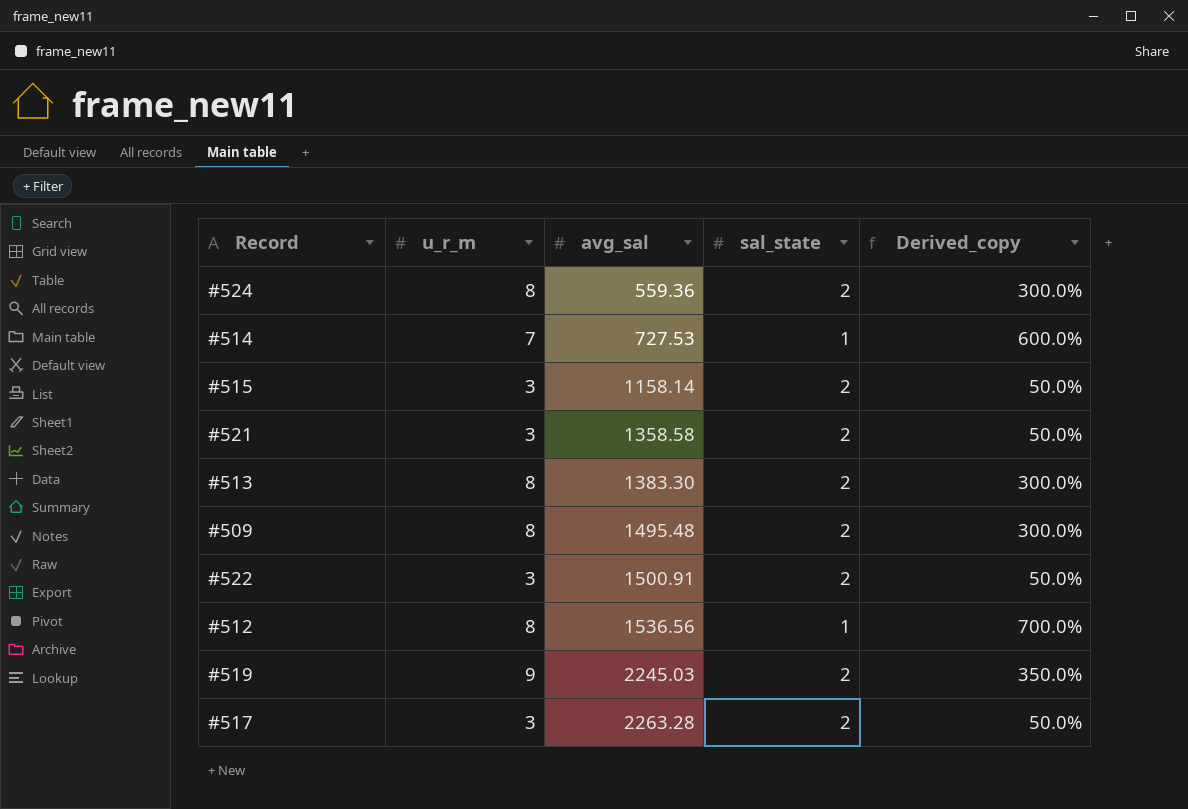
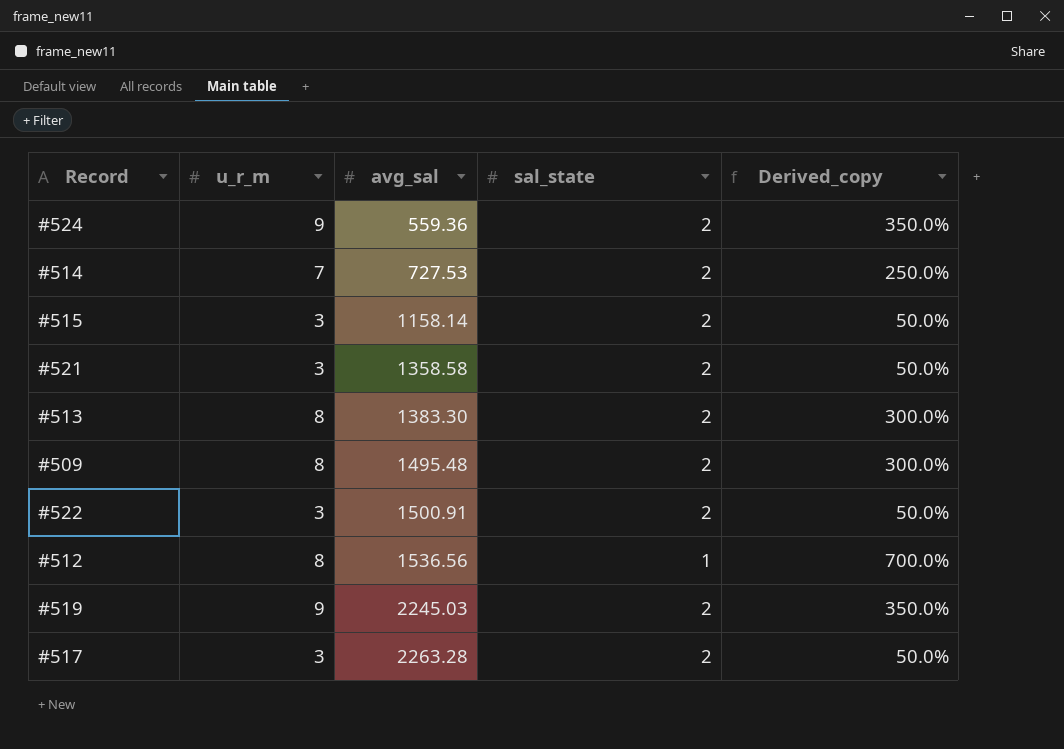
#524 | u_r_m: 8 -> 9
#524 | Derived_copy: 300.0% -> 350.0%
#514 | sal_state: 1 -> 2
#514 | Derived_copy: 600.0% -> 250.0%

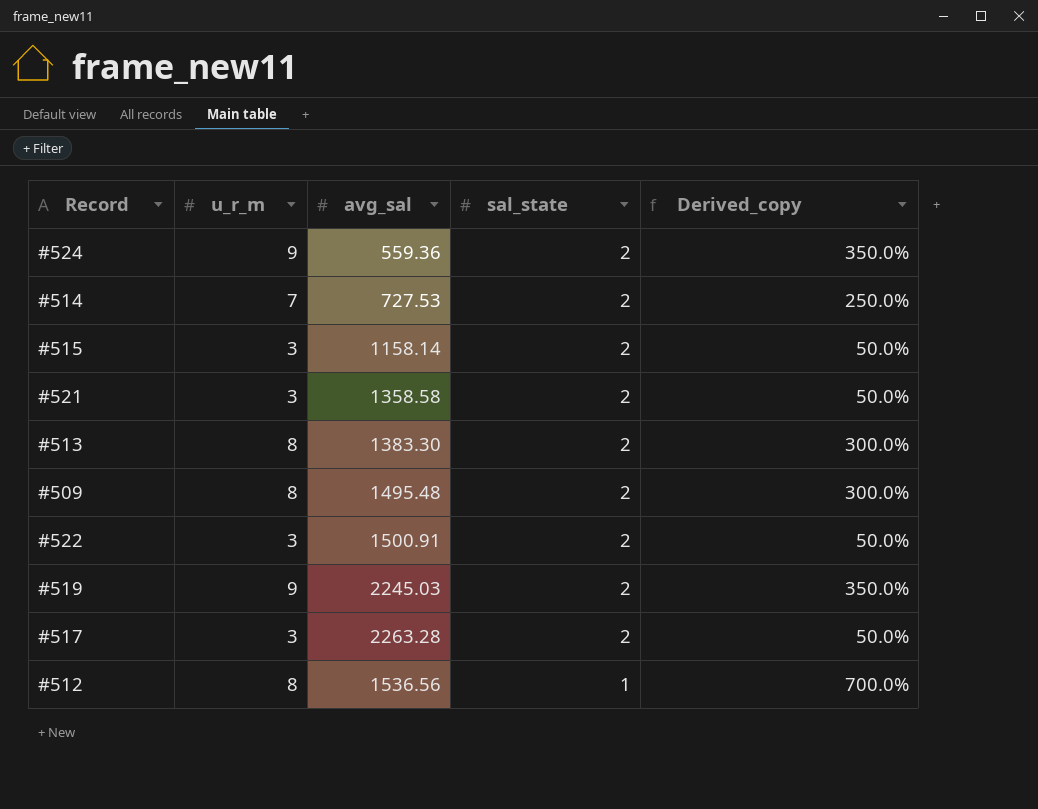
row order: avg_sal ascending -> sal_state descending

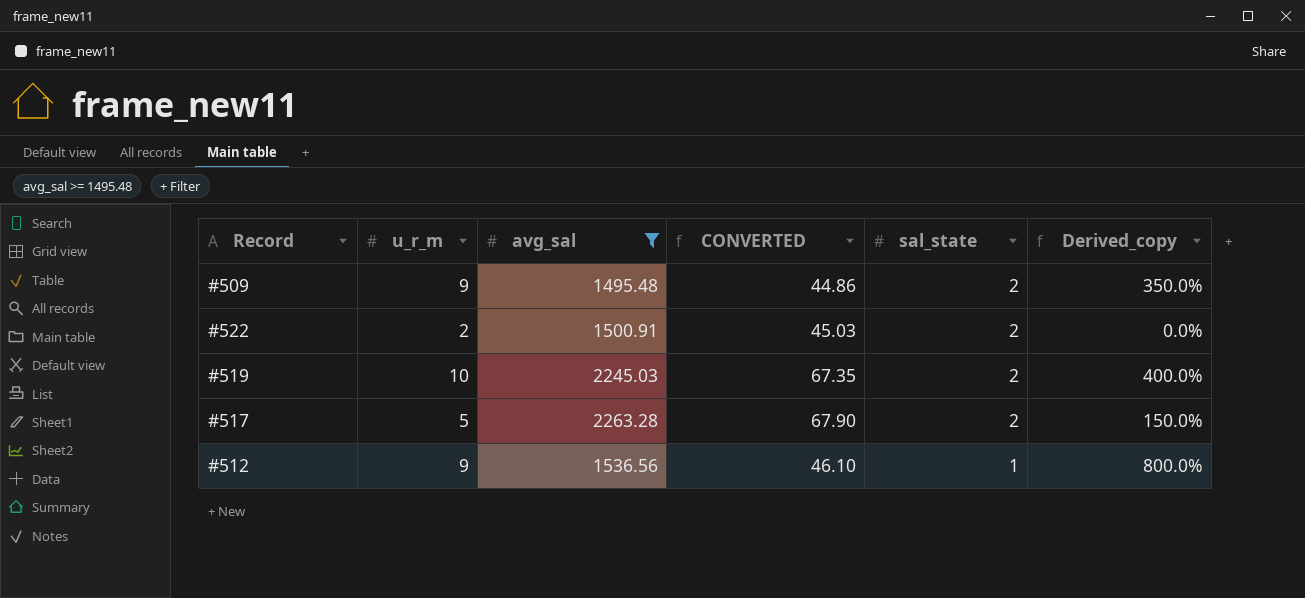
filter: none -> avg_sal >= 1495.48
column CONVERTED | formula: none -> [avg_sal] * 0.03
#509 | u_r_m: 8 -> 9
#509 | Derived_copy: 300.0% -> 350.0%
#522 | u_r_m: 3 -> 2
#522 | Derived_copy: 50.0% -> 0.0%
#519 | u_r_m: 9 -> 10
#519 | Derived_copy: 350.0% -> 400.0%
#517 | u_r_m: 3 -> 5
#517 | Derived_copy: 50.0% -> 150.0%
#512 | u_r_m: 8 -> 9
#512 | Derived_copy: 700.0% -> 800.0%

